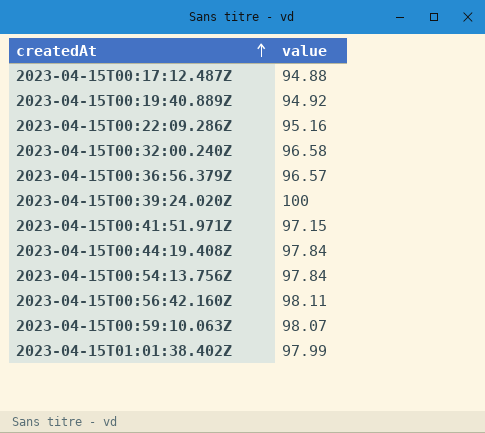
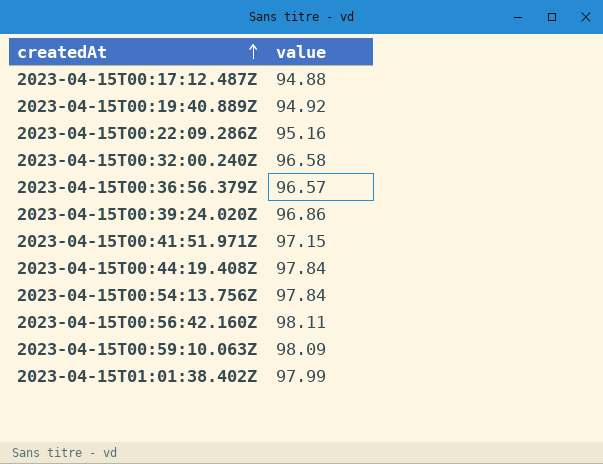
2023-04-15T00:39:24.020Z | value: 100 -> 96.86
2023-04-15T00:59:10.063Z | value: 98.07 -> 98.09

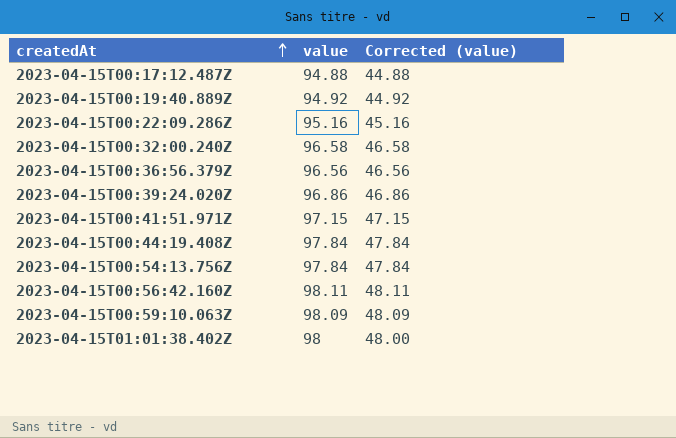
column Corrected (value) | formula: none -> [value] - 50
2023-04-15T00:36:56.379Z | value: 96.57 -> 96.56
2023-04-15T01:01:38.402Z | value: 97.99 -> 98

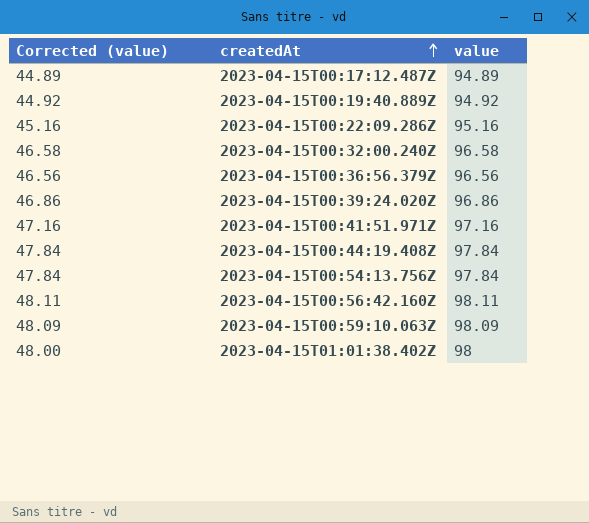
column Corrected (value) | position: 3 -> 1
2023-04-15T00:17:12.487Z | Corrected (value): 44.88 -> 44.89
2023-04-15T00:17:12.487Z | value: 94.88 -> 94.89
2023-04-15T00:41:51.971Z | Corrected (value): 47.15 -> 47.16
2023-04-15T00:41:51.971Z | value: 97.15 -> 97.16

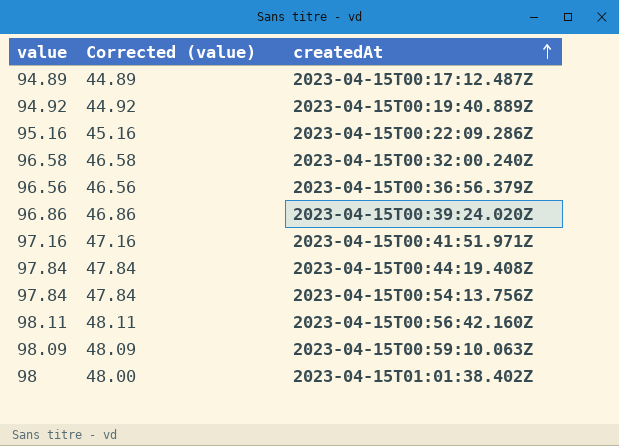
column value | position: 3 -> 1

